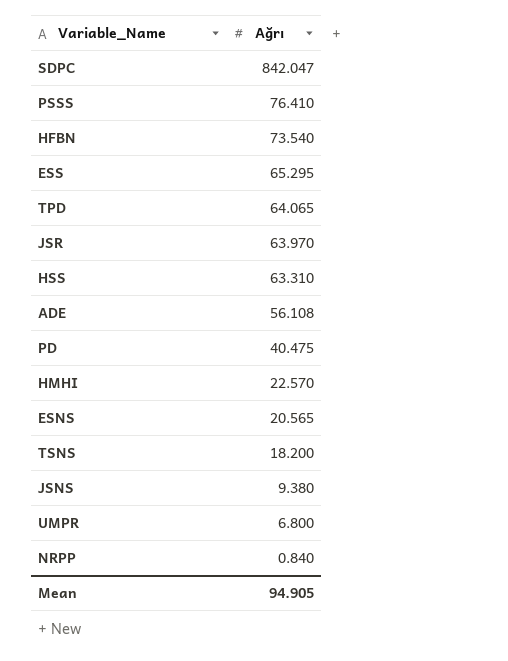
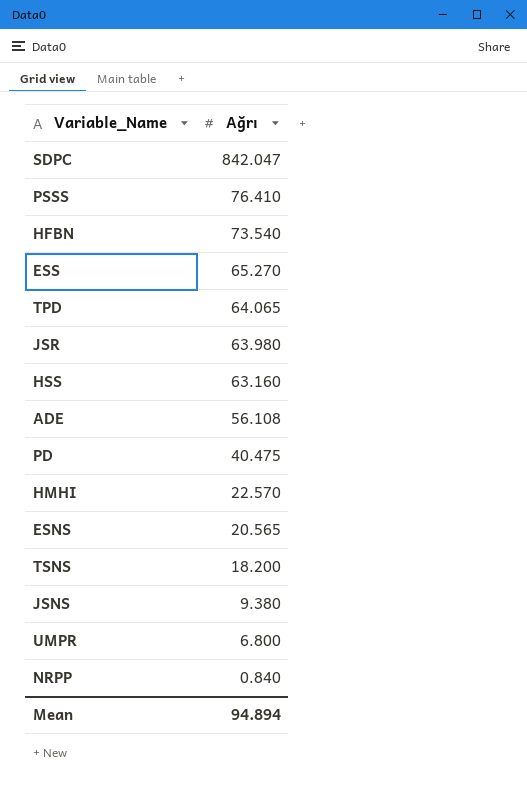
ESS | Ağrı: 65.295 -> 65.270
JSR | Ağrı: 63.970 -> 63.980
HSS | Ağrı: 63.310 -> 63.160
Mean | Ağrı: 94.905 -> 94.894

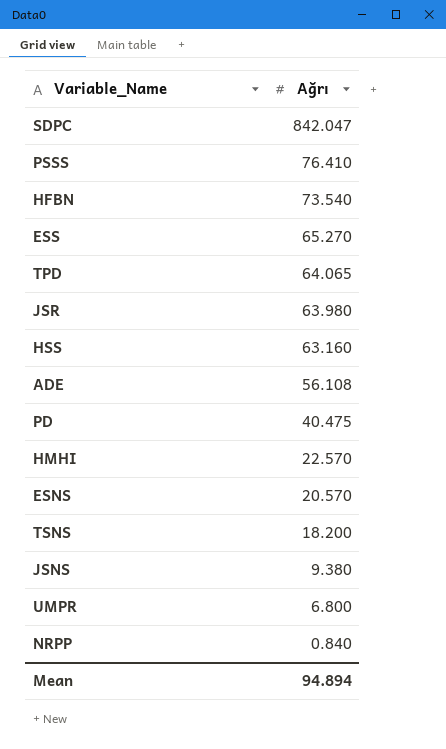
ESNS | Ağrı: 20.565 -> 20.570

